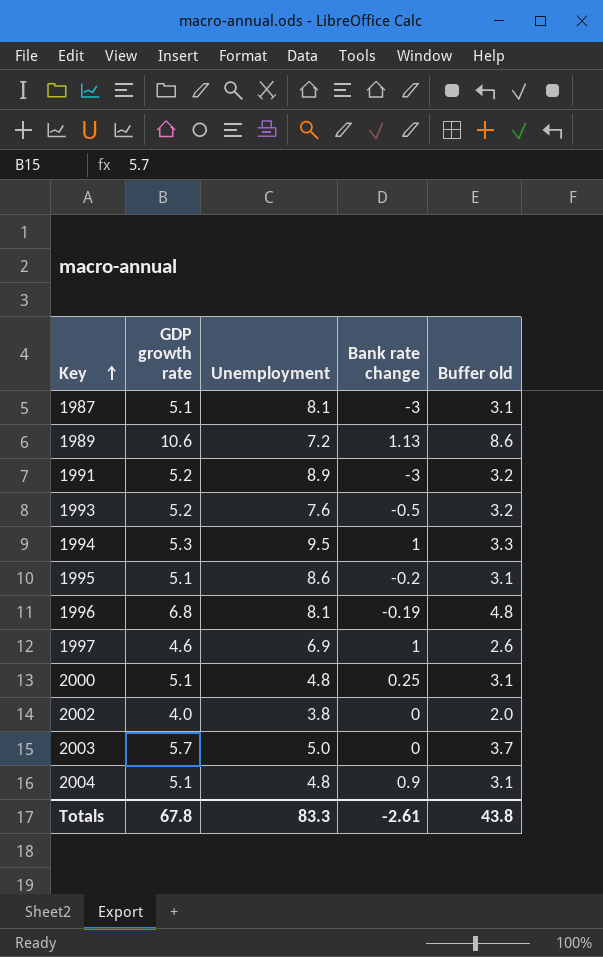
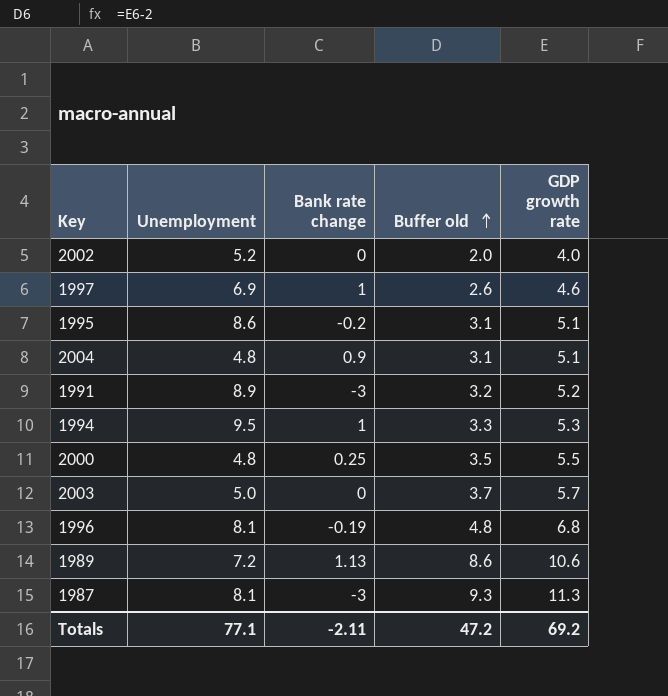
row order: Key ascending -> Buffer old ascending
column GDP growth rate | position: 2 -> 5
row 1993: 5.2 | 7.6 | -0.5 | 3.2 -> none
2002 | Unemployment: 3.8 -> 5.2
2000 | Buffer old: 3.1 -> 3.5
2000 | GDP growth rate: 5.1 -> 5.5
1987 | Buffer old: 3.1 -> 9.3
1987 | GDP growth rate: 5.1 -> 11.3
Totals | Unemployment: 83.3 -> 77.1
Totals | Bank rate change: -2.61 -> -2.11
Totals | Buffer old: 43.8 -> 47.2
Totals | GDP growth rate: 67.8 -> 69.2

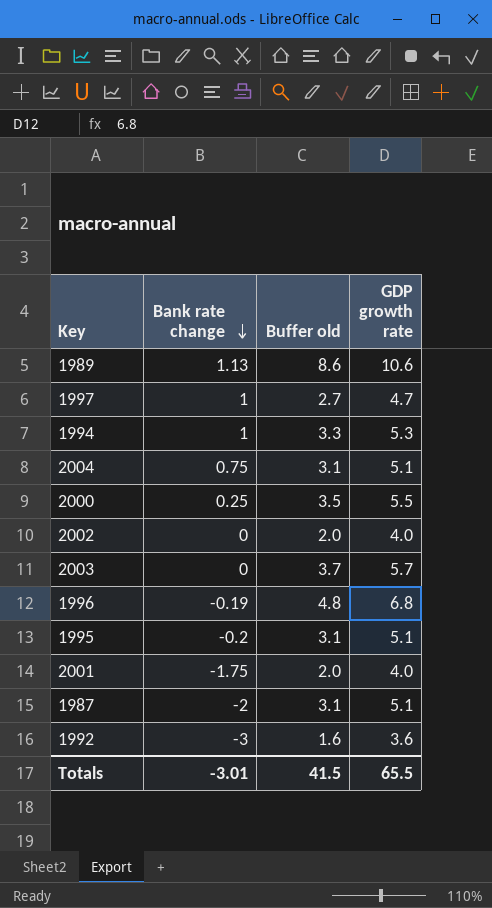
row order: Buffer old ascending -> Bank rate change descending
column Unemployment | position: 2 -> none
row 1991: 8.9 | -3 | 3.2 | 5.2 -> none
1997 | Buffer old: 2.6 -> 2.7
1997 | GDP growth rate: 4.6 -> 4.7
2004 | Bank rate change: 0.9 -> 0.75
row 2001: none -> -1.75 | 2.0 | 4.0
1987 | Bank rate change: -3 -> -2
1987 | Buffer old: 9.3 -> 3.1
1987 | GDP growth rate: 11.3 -> 5.1
row 1992: none -> -3 | 1.6 | 3.6
Totals | Bank rate change: -2.11 -> -3.01
Totals | Buffer old: 47.2 -> 41.5
Totals | GDP growth rate: 69.2 -> 65.5

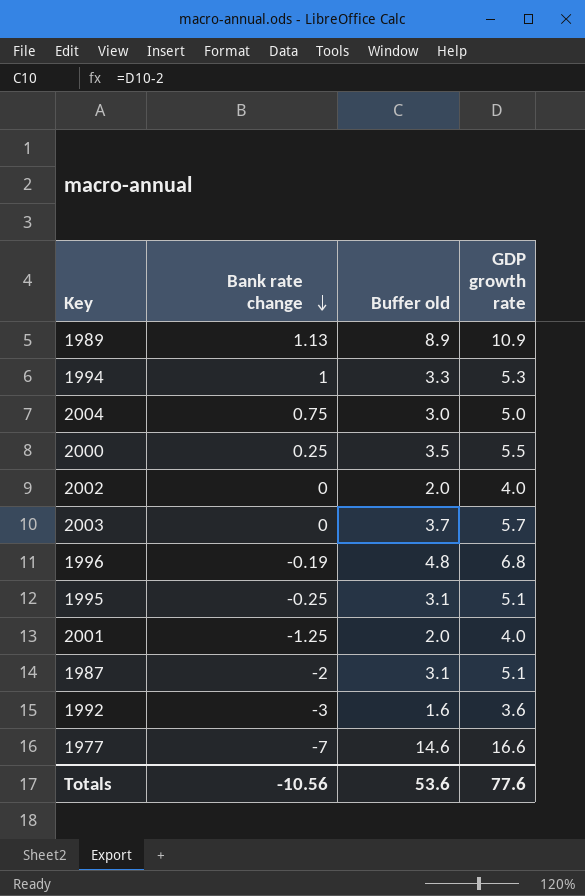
row 1997: 1 | 2.7 | 4.7 -> none
1989 | Buffer old: 8.6 -> 8.9
1989 | GDP growth rate: 10.6 -> 10.9
2004 | Buffer old: 3.1 -> 3.0
2004 | GDP growth rate: 5.1 -> 5.0
1995 | Bank rate change: -0.2 -> -0.25
2001 | Bank rate change: -1.75 -> -1.25
row 1977: none -> -7 | 14.6 | 16.6
Totals | Bank rate change: -3.01 -> -10.56
Totals | Buffer old: 41.5 -> 53.6
Totals | GDP growth rate: 65.5 -> 77.6

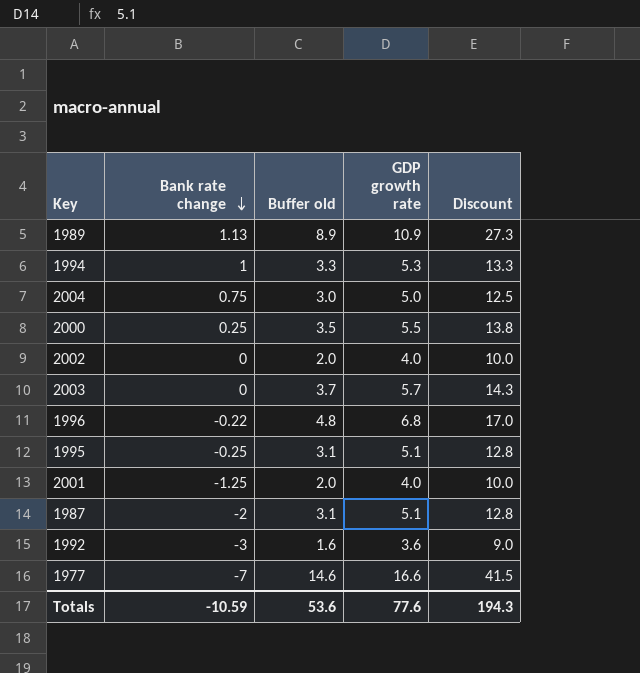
column Discount | formula: none -> [GDP growth rate] * 2.5
1996 | Bank rate change: -0.19 -> -0.22
Totals | Bank rate change: -10.56 -> -10.59

